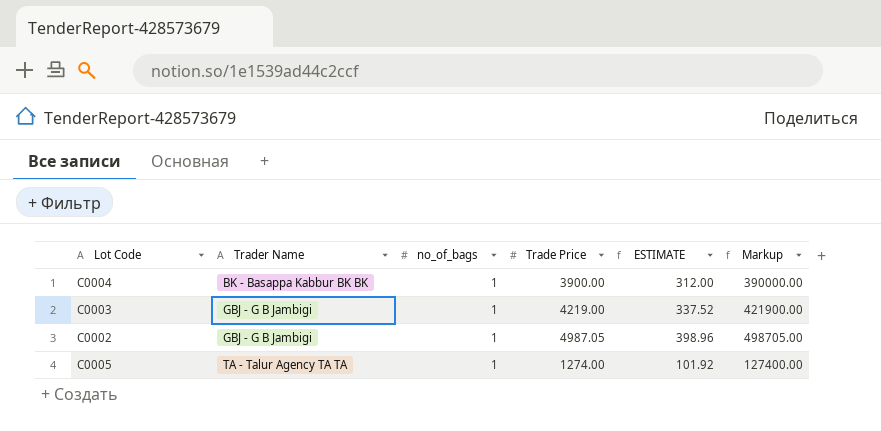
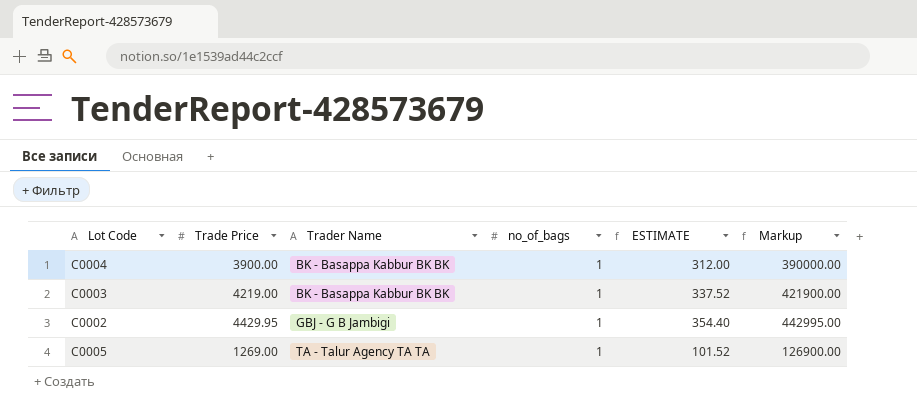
column Trade Price | position: 4 -> 2
C0003 | Trader Name: GBJ - G B Jambigi -> BK - Basappa Kabbur BK BK
C0002 | Trade Price: 4987.05 -> 4429.95
C0002 | ESTIMATE: 398.96 -> 354.40
C0002 | Markup: 498705.00 -> 442995.00
C0005 | Trade Price: 1274.00 -> 1269.00
C0005 | ESTIMATE: 101.92 -> 101.52
C0005 | Markup: 127400.00 -> 126900.00

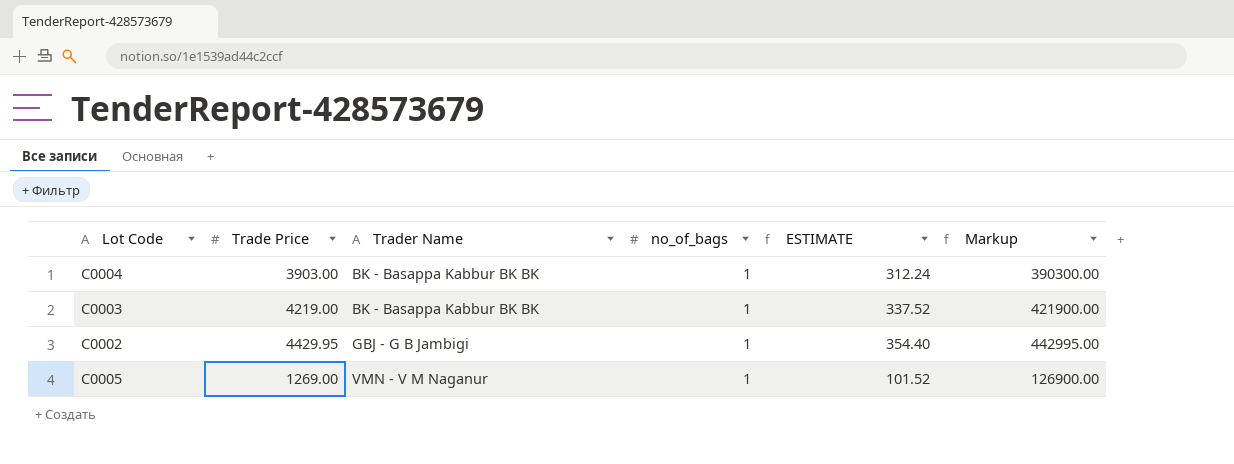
C0004 | Trade Price: 3900.00 -> 3903.00
C0004 | ESTIMATE: 312.00 -> 312.24
C0004 | Markup: 390000.00 -> 390300.00
C0005 | Trader Name: TA - Talur Agency TA TA -> VMN - V M Naganur

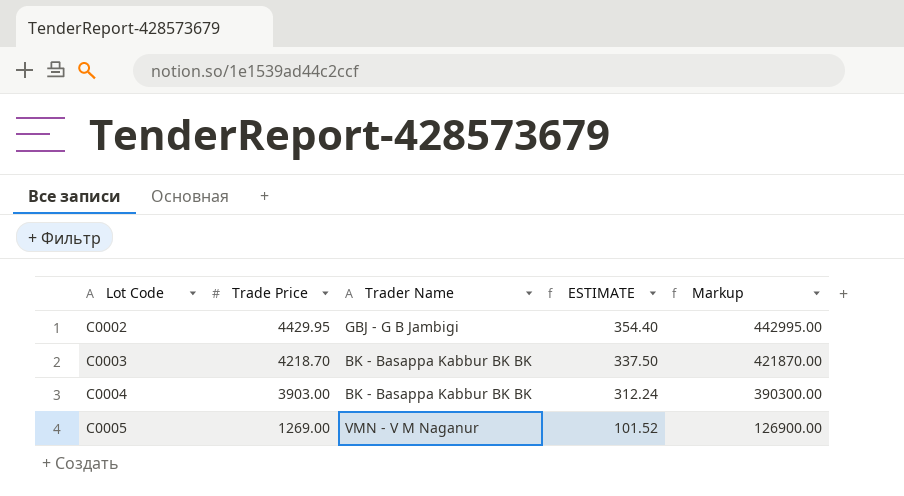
row order: Trader Name ascending -> Lot Code ascending
column no_of_bags | position: 4 -> none
C0003 | Trade Price: 4219.00 -> 4218.70
C0003 | ESTIMATE: 337.52 -> 337.50
C0003 | Markup: 421900.00 -> 421870.00

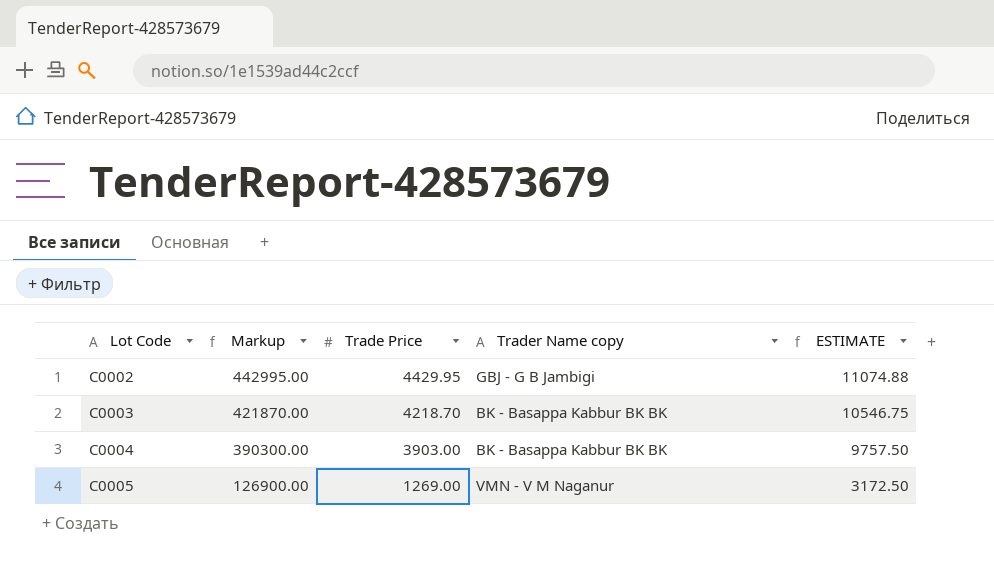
column Markup | position: 5 -> 2
column name: Trader Name -> Trader Name copy
column ESTIMATE | formula: [Trade Price] * 0.08 -> [Trade Price] * 2.5

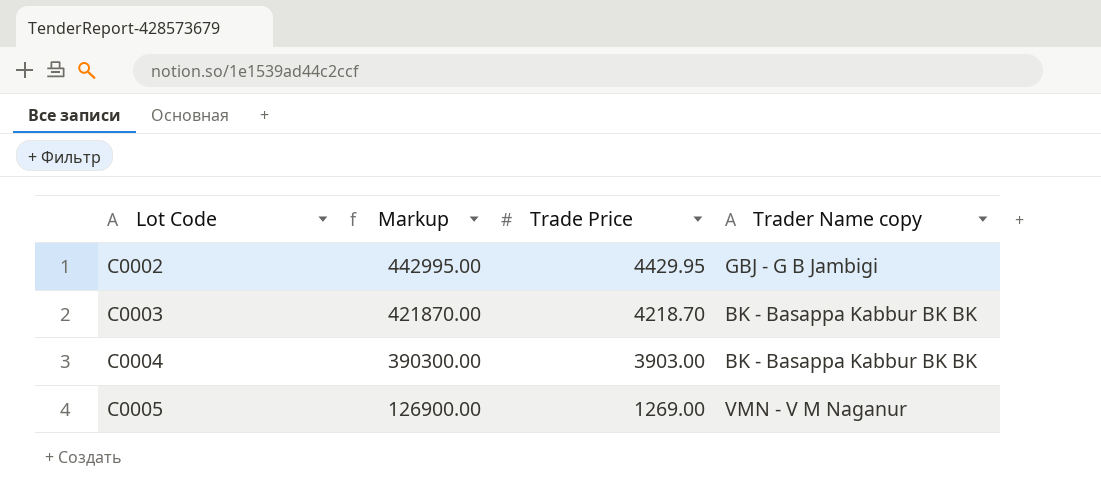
column ESTIMATE | formula: [Trade Price] * 2.5 -> none

